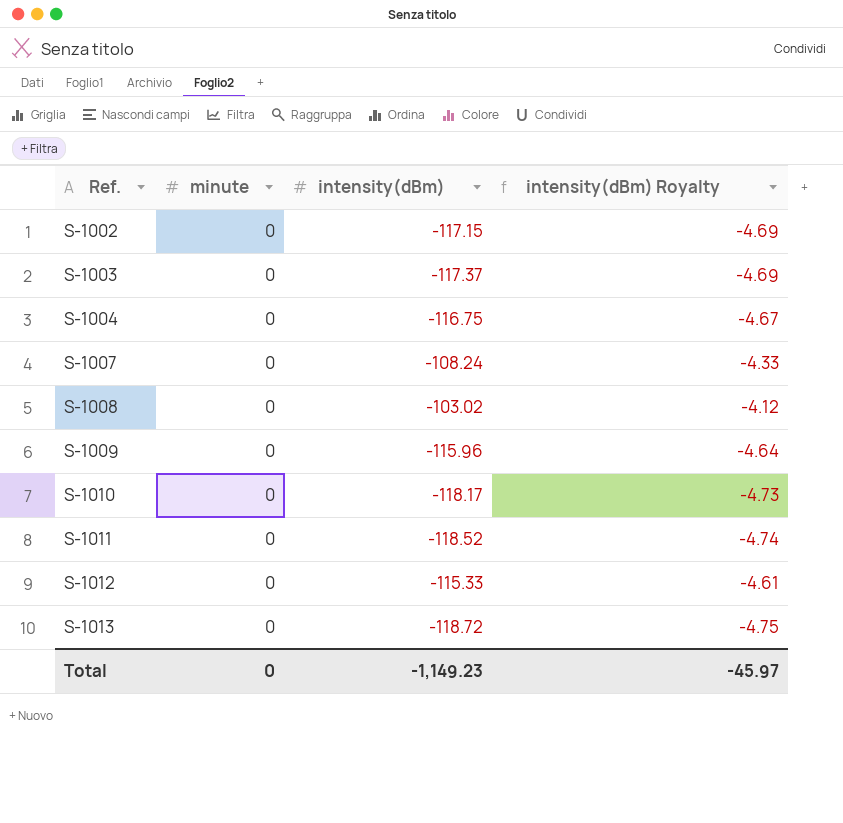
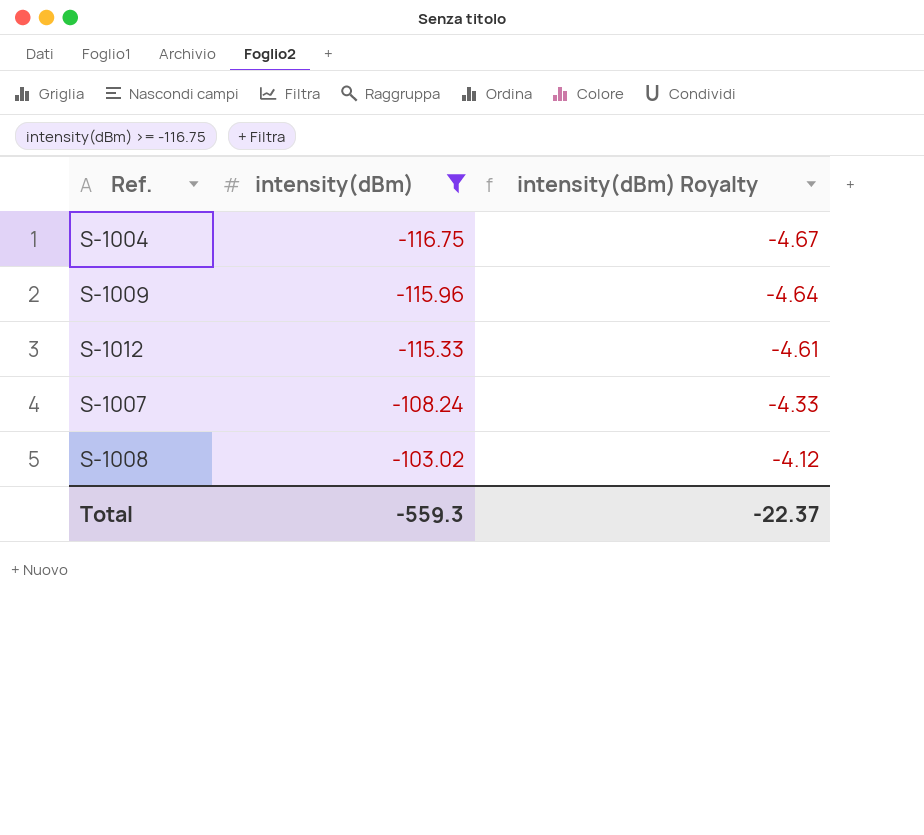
filter: none -> intensity(dBm) >= -116.75
row order: Ref. ascending -> intensity(dBm) ascending
column minute | position: 2 -> none
Total | intensity(dBm): -1,149.23 -> -559.3
Total | intensity(dBm) Royalty: -45.97 -> -22.37

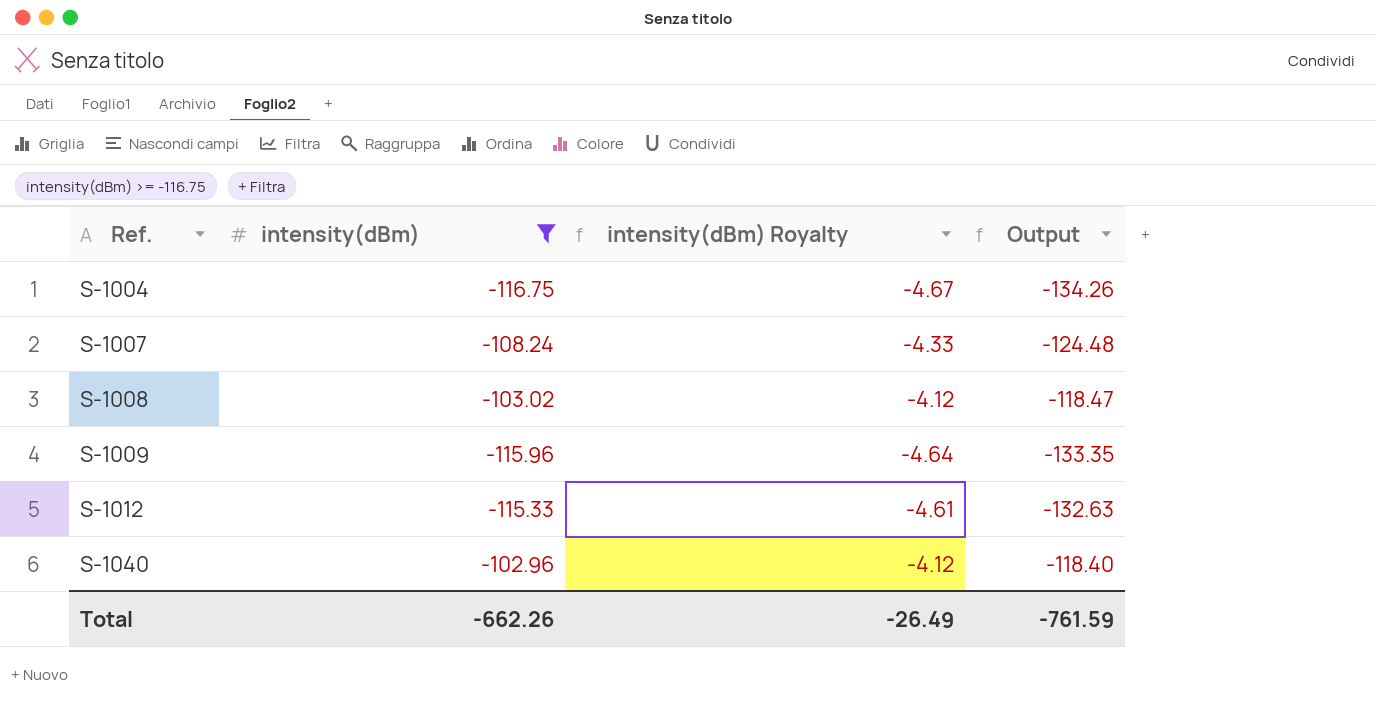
row order: intensity(dBm) ascending -> Ref. ascending
column Output | formula: none -> [intensity(dBm)] * 1.15
row S-1040: none -> -102.96 | -4.12 | -118.40
Total | intensity(dBm): -559.3 -> -662.26
Total | intensity(dBm) Royalty: -22.37 -> -26.49

